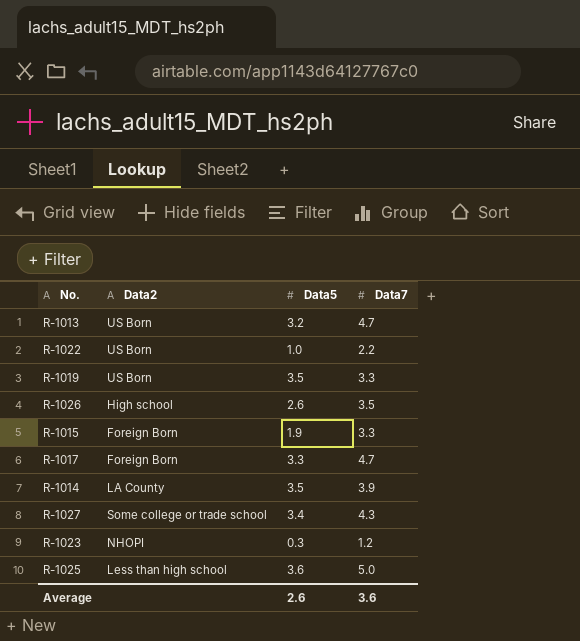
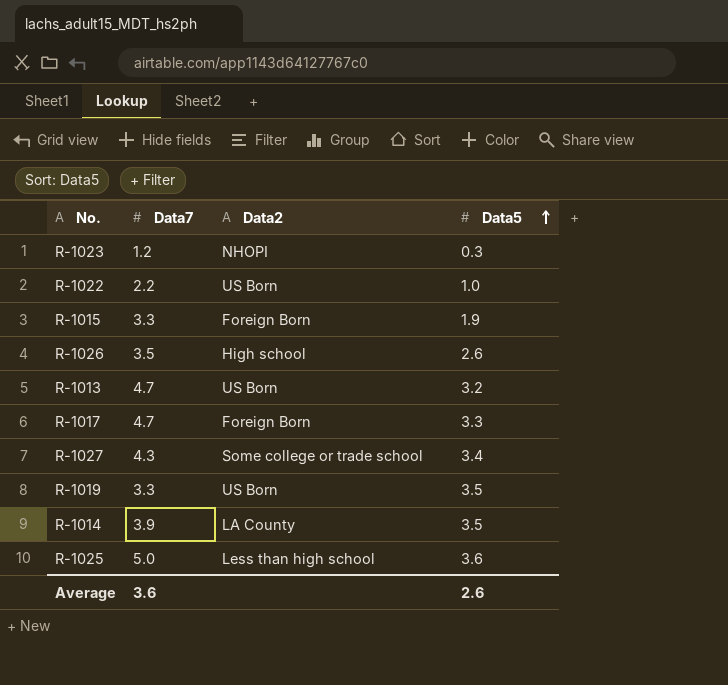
row order: none -> Data5 ascending
column Data7 | position: 4 -> 2

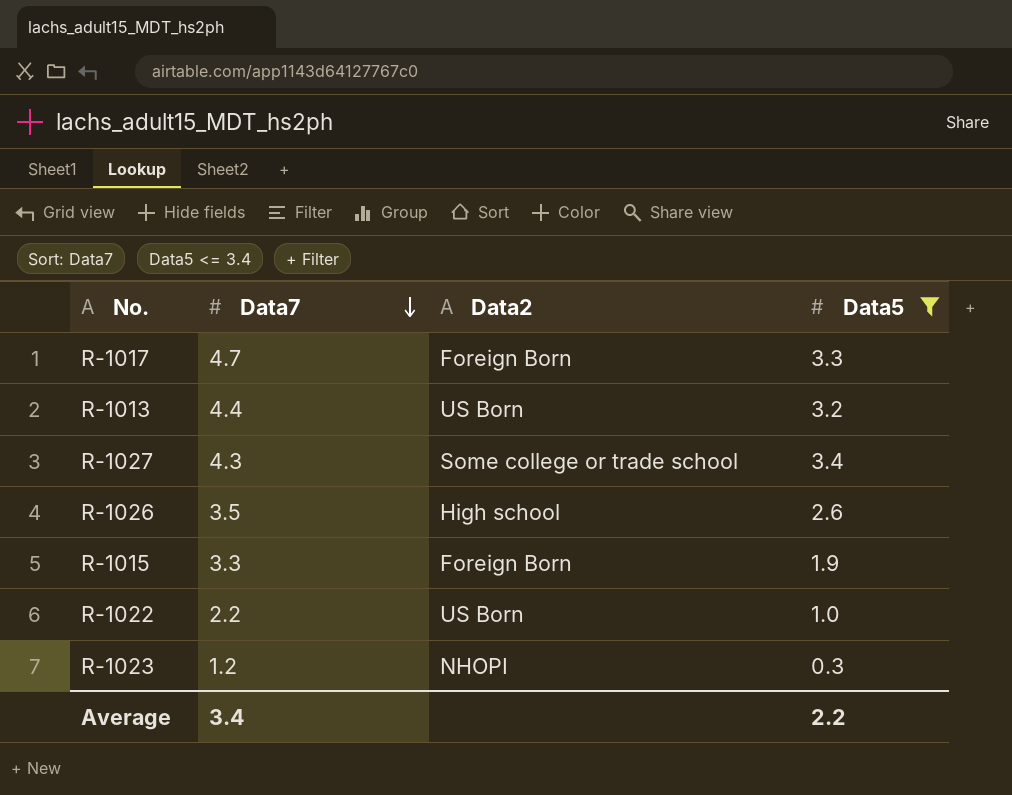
filter: none -> Data5 <= 3.4
row order: Data5 ascending -> Data7 descending
R-1013 | Data7: 4.7 -> 4.4
Average | Data7: 3.6 -> 3.4
Average | Data5: 2.6 -> 2.2

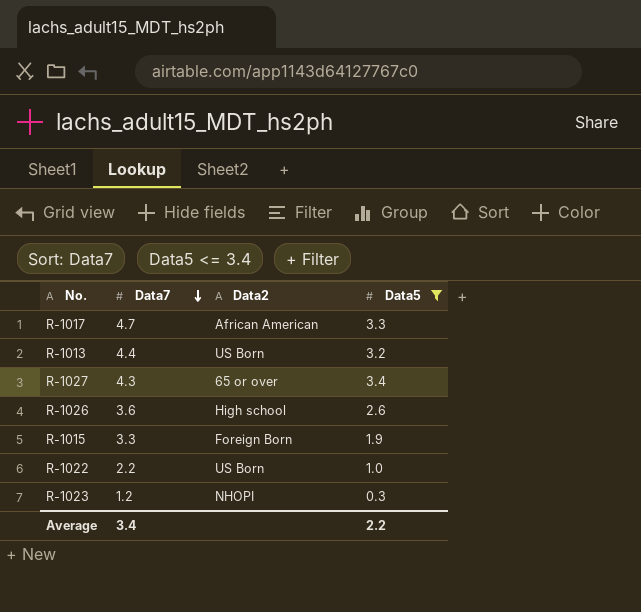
R-1017 | Data2: Foreign Born -> African American
R-1027 | Data2: Some college or trade school -> 65 or over
R-1026 | Data7: 3.5 -> 3.6

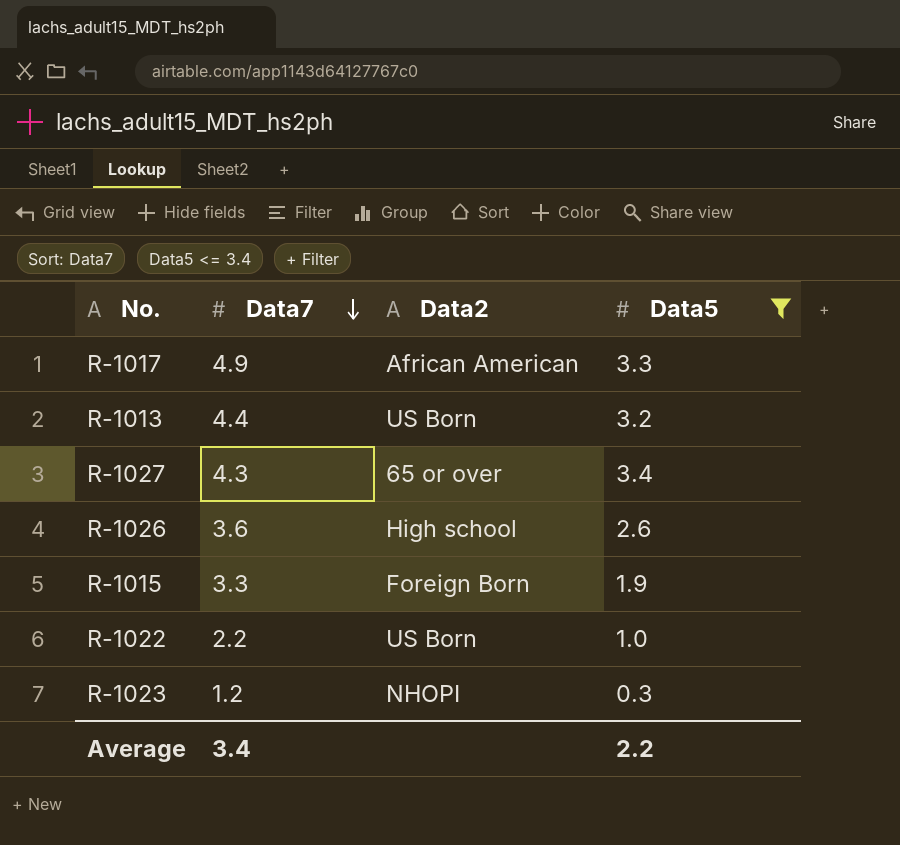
R-1017 | Data7: 4.7 -> 4.9

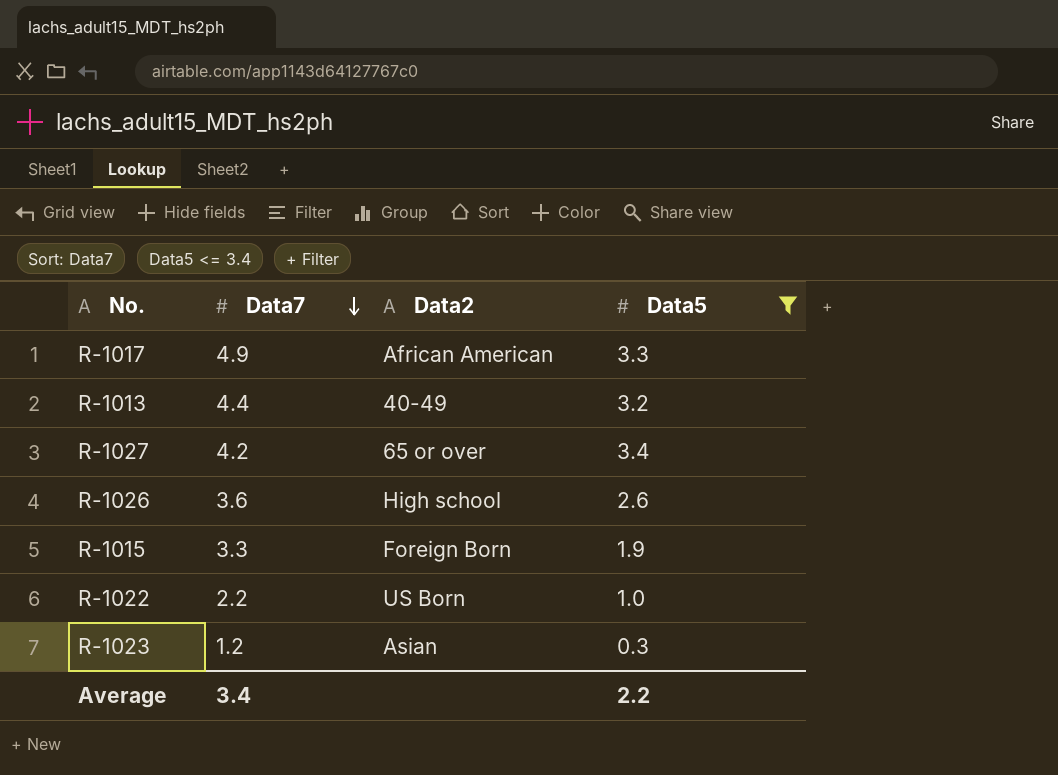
R-1013 | Data2: US Born -> 40-49
R-1027 | Data7: 4.3 -> 4.2
R-1023 | Data2: NHOPI -> Asian

